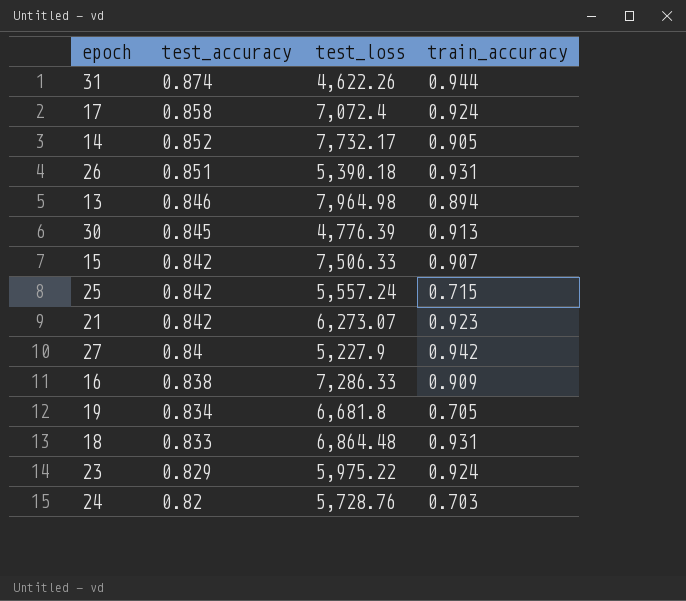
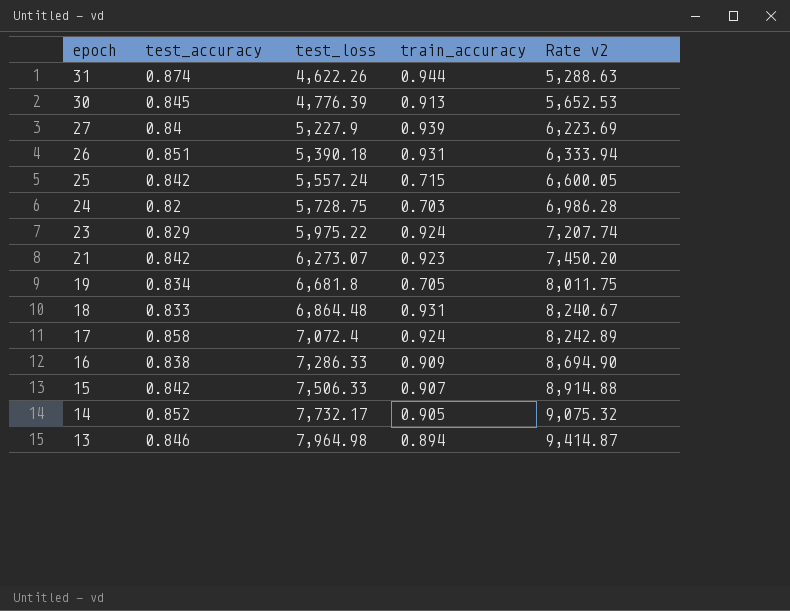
row order: test_accuracy descending -> epoch descending
column Rate v2 | formula: none -> [test_loss] / [test_accuracy]
27 | train_accuracy: 0.942 -> 0.939
24 | test_loss: 5,728.76 -> 5,728.75

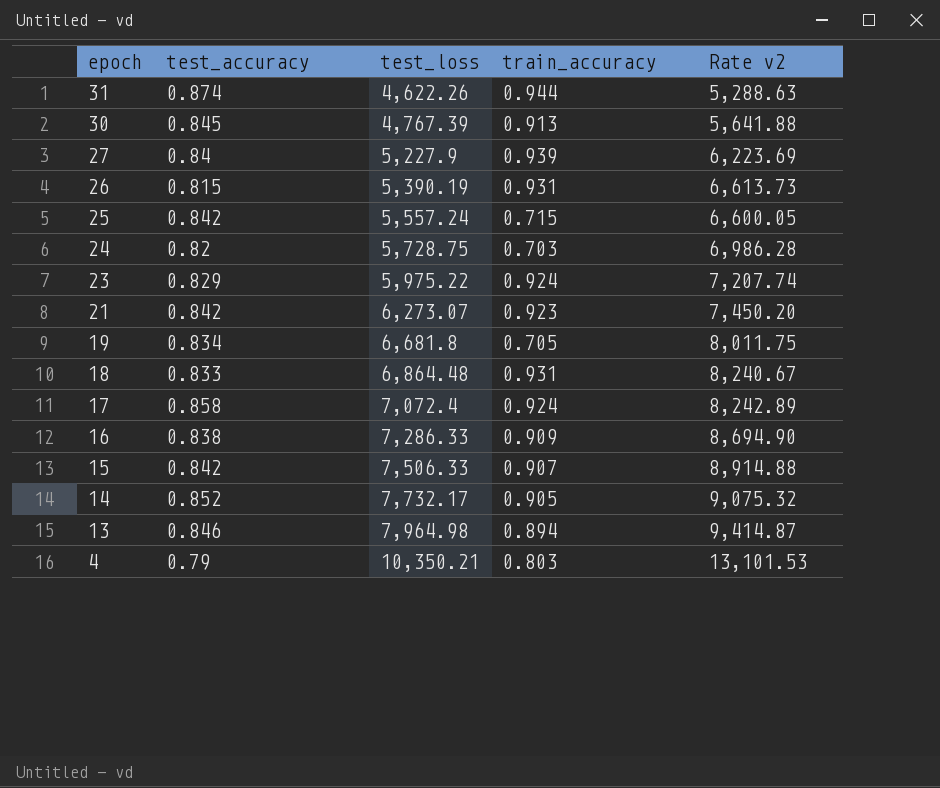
30 | test_loss: 4,776.39 -> 4,767.39
30 | Rate v2: 5,652.53 -> 5,641.88
26 | test_accuracy: 0.851 -> 0.815
26 | test_loss: 5,390.18 -> 5,390.19
26 | Rate v2: 6,333.94 -> 6,613.73
row 4: none -> 0.79 | 10,350.21 | 0.803 | 13,101.53

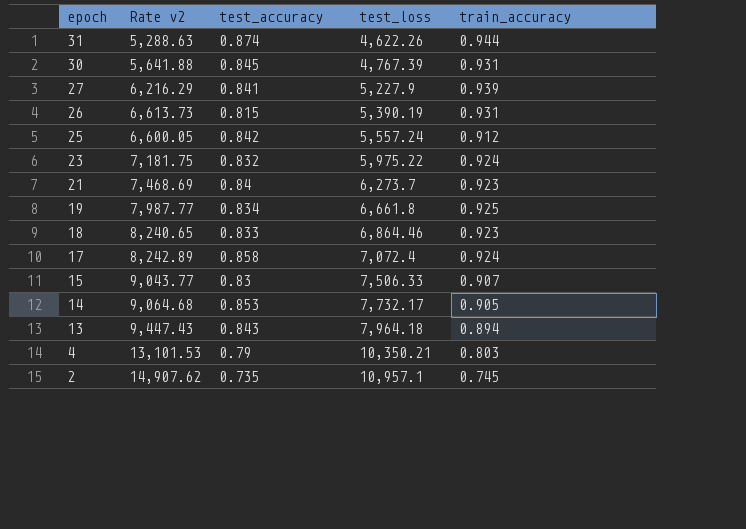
column Rate v2 | position: 5 -> 2
row 24: 0.82 | 5,728.75 | 0.703 | 6,986.28 -> none
row 16: 0.838 | 7,286.33 | 0.909 | 8,694.90 -> none
30 | train_accuracy: 0.913 -> 0.931
27 | Rate v2: 6,223.69 -> 6,216.29
27 | test_accuracy: 0.84 -> 0.841
25 | train_accuracy: 0.715 -> 0.912
23 | Rate v2: 7,207.74 -> 7,181.75
23 | test_accuracy: 0.829 -> 0.832
21 | Rate v2: 7,450.20 -> 7,468.69
21 | test_accuracy: 0.842 -> 0.84
21 | test_loss: 6,273.07 -> 6,273.7
19 | Rate v2: 8,011.75 -> 7,987.77
19 | test_loss: 6,681.8 -> 6,661.8
19 | train_accuracy: 0.705 -> 0.925
18 | Rate v2: 8,240.67 -> 8,240.65
18 | test_loss: 6,864.48 -> 6,864.46
18 | train_accuracy: 0.931 -> 0.923
15 | Rate v2: 8,914.88 -> 9,043.77
15 | test_accuracy: 0.842 -> 0.83
14 | Rate v2: 9,075.32 -> 9,064.68
14 | test_accuracy: 0.852 -> 0.853
13 | Rate v2: 9,414.87 -> 9,447.43
13 | test_accuracy: 0.846 -> 0.843
13 | test_loss: 7,964.98 -> 7,964.18
row 2: none -> 14,907.62 | 0.735 | 10,957.1 | 0.745

